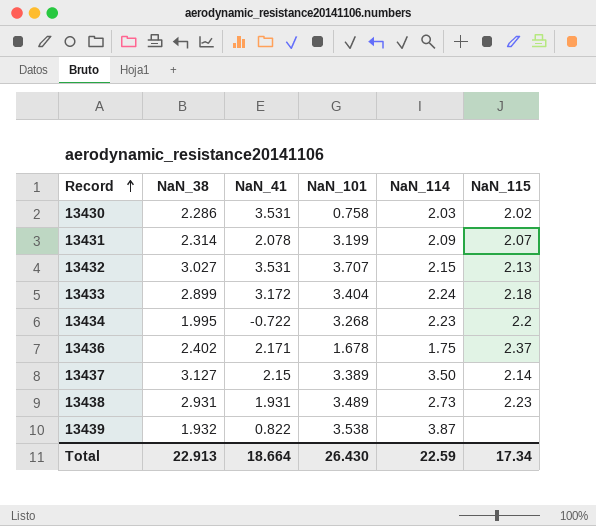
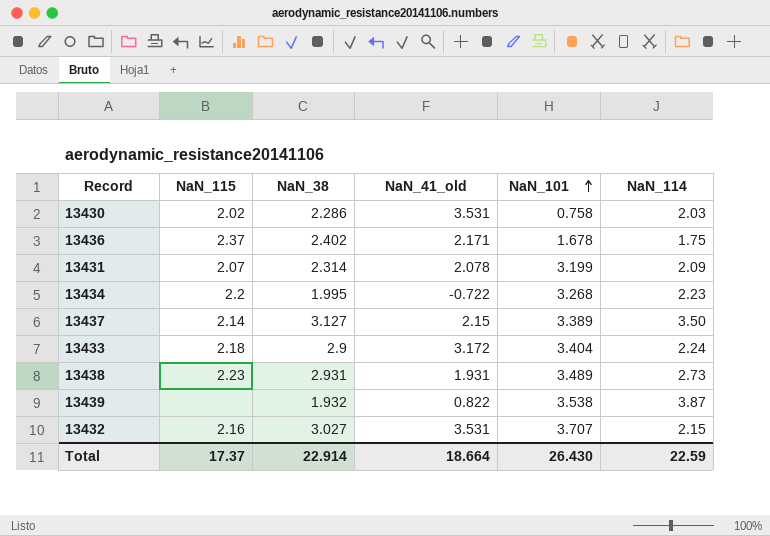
row order: Record ascending -> NaN_101 ascending
column NaN_115 | position: 6 -> 2
column name: NaN_41 -> NaN_41_old
13433 | NaN_38: 2.899 -> 2.9
13432 | NaN_115: 2.13 -> 2.16
Total | NaN_115: 17.34 -> 17.37
Total | NaN_38: 22.913 -> 22.914

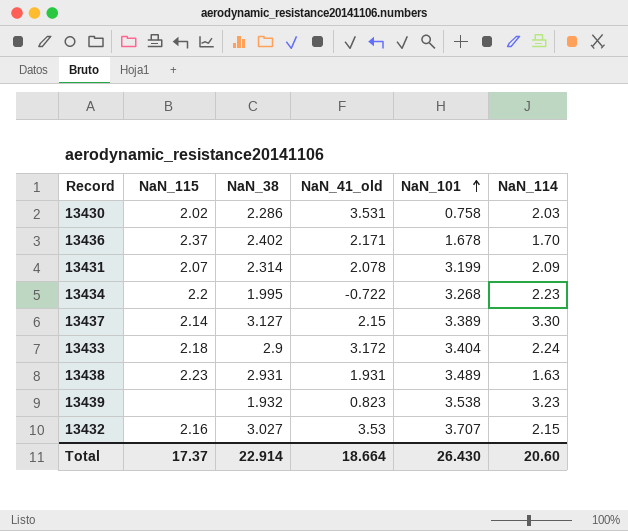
13436 | NaN_114: 1.75 -> 1.70
13437 | NaN_114: 3.50 -> 3.30
13438 | NaN_114: 2.73 -> 1.63
13439 | NaN_41_old: 0.822 -> 0.823
13439 | NaN_114: 3.87 -> 3.23
13432 | NaN_41_old: 3.531 -> 3.53
Total | NaN_114: 22.59 -> 20.60

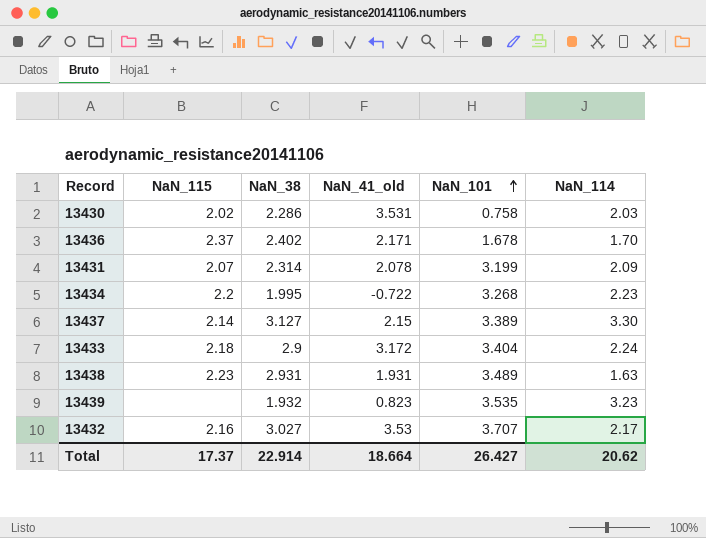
13439 | NaN_101: 3.538 -> 3.535
13432 | NaN_114: 2.15 -> 2.17
Total | NaN_101: 26.430 -> 26.427
Total | NaN_114: 20.60 -> 20.62

